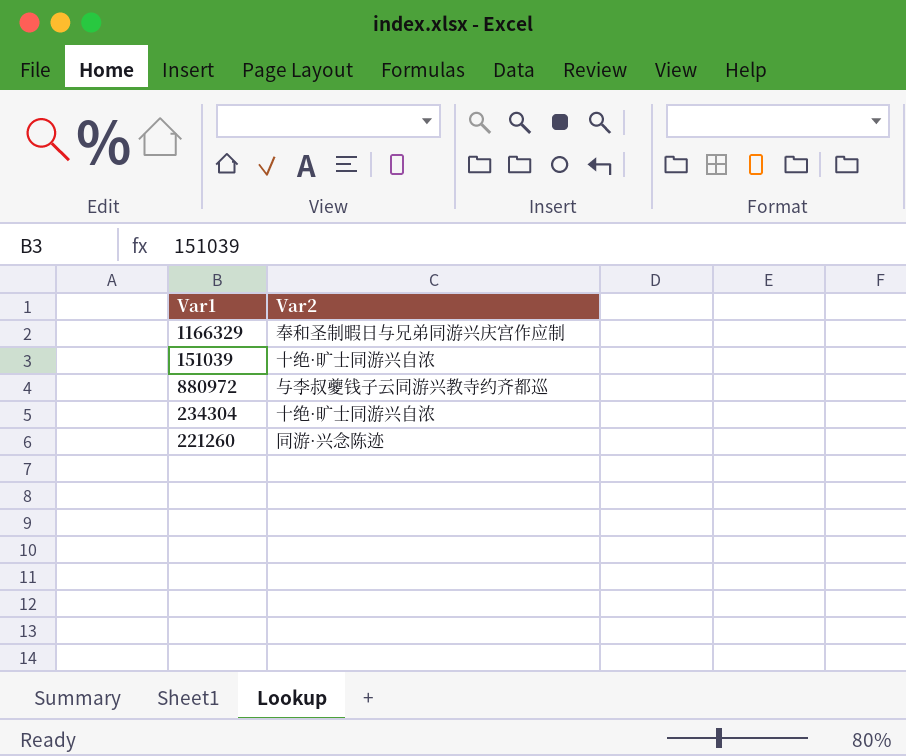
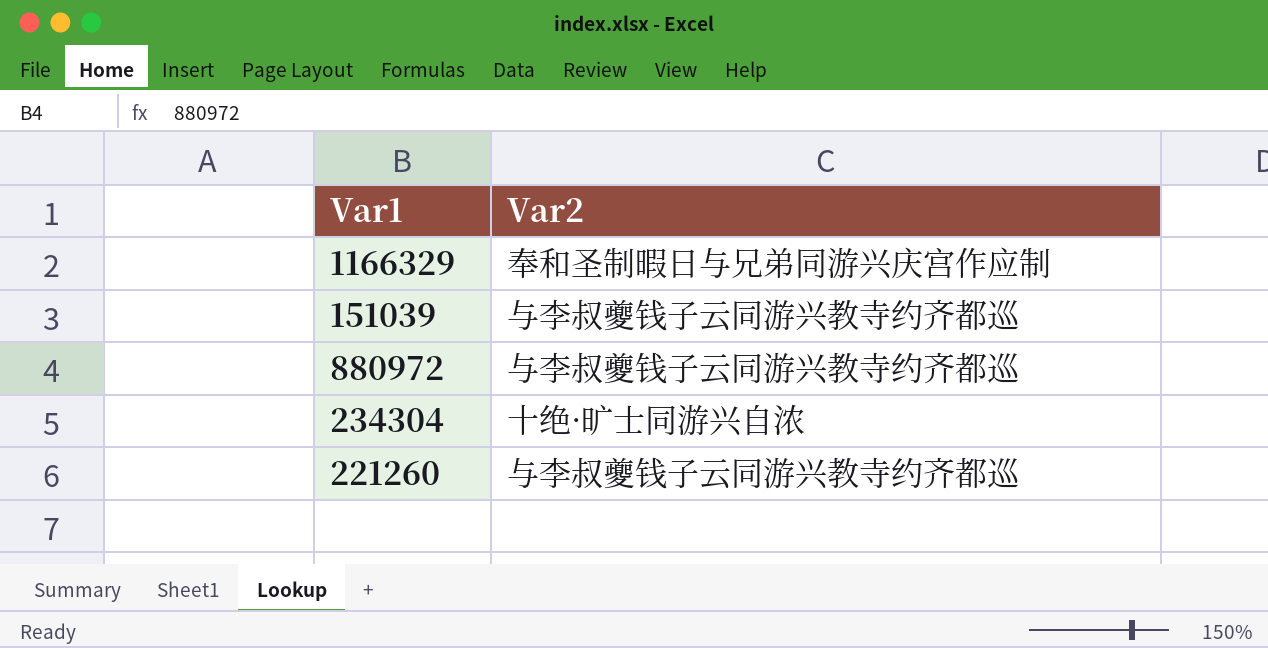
151039 | Var2: 十绝·旷士同游兴自浓 -> 与李叔夔钱子云同游兴教寺约齐都巡
221260 | Var2: 同游·兴念陈迹 -> 与李叔夔钱子云同游兴教寺约齐都巡

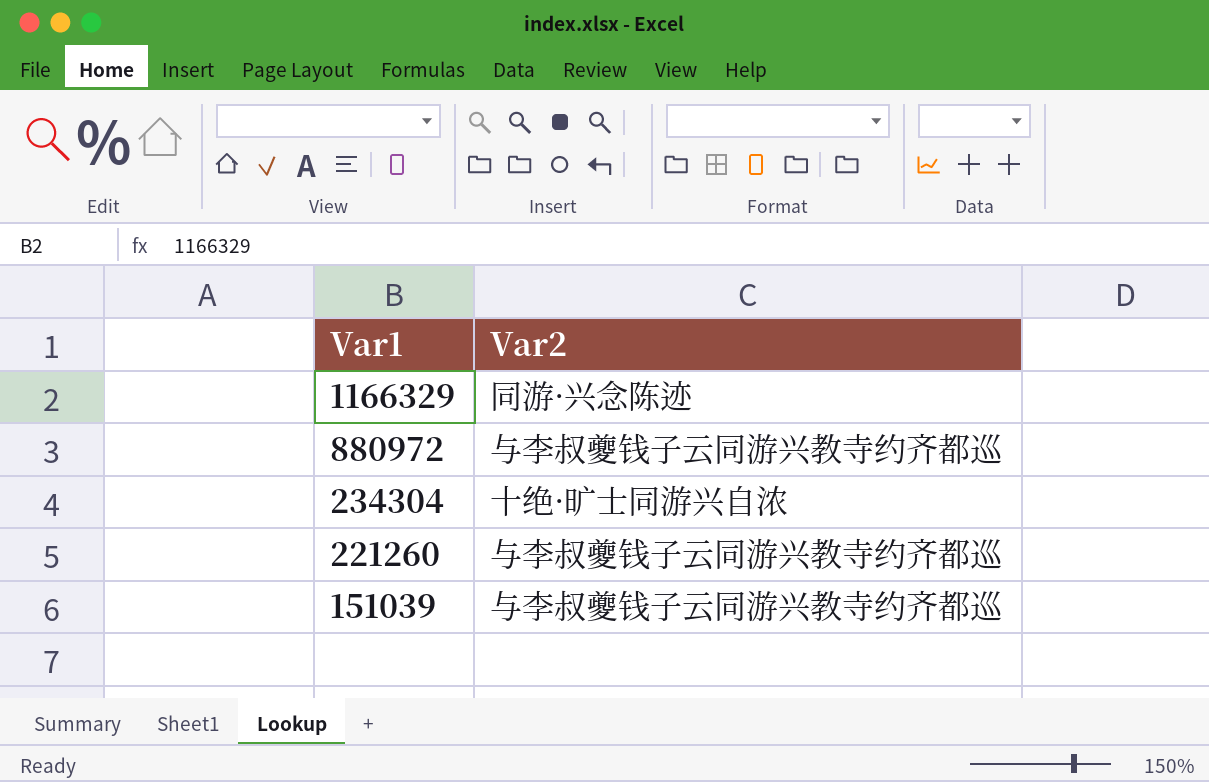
row order: none -> Var1 descending
1166329 | Var2: 奉和圣制暇日与兄弟同游兴庆宫作应制 -> 同游·兴念陈迹

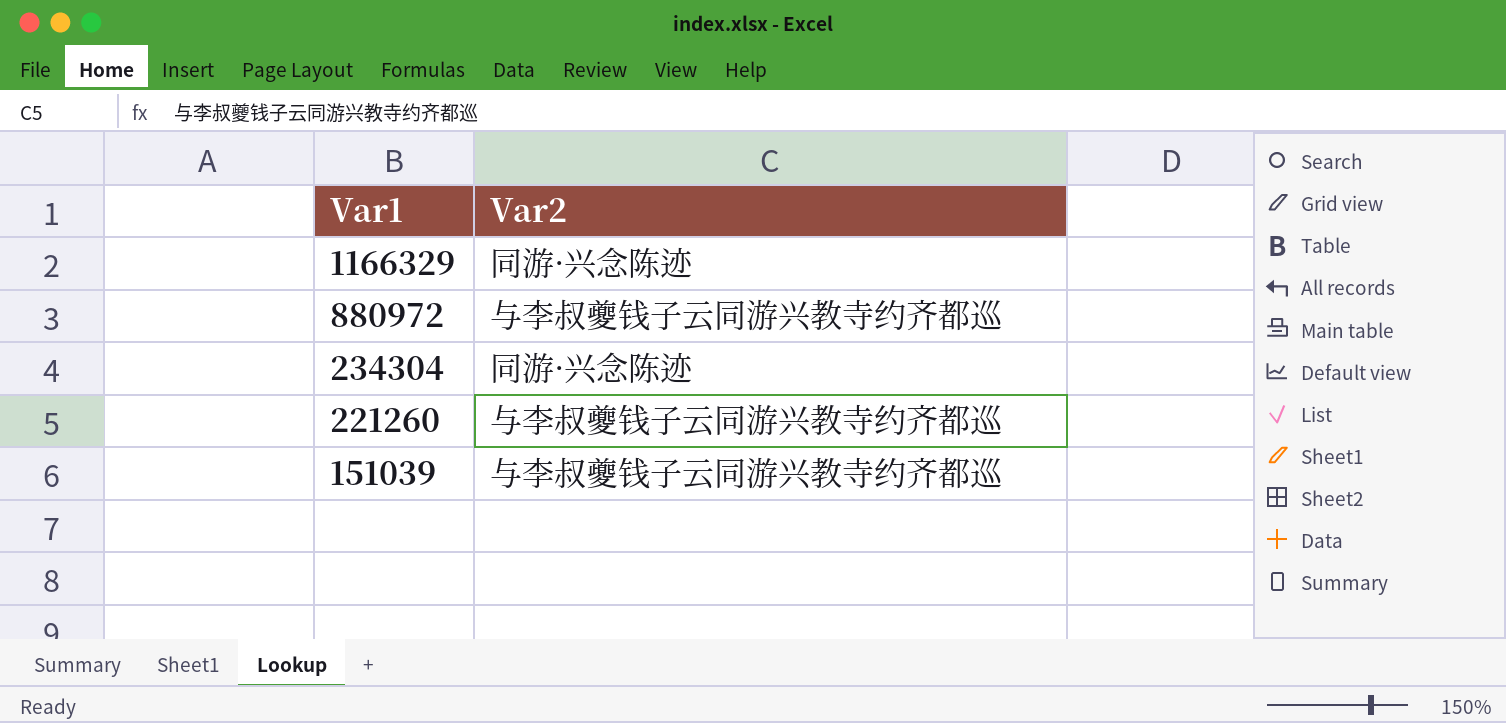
234304 | Var2: 十绝·旷士同游兴自浓 -> 同游·兴念陈迹

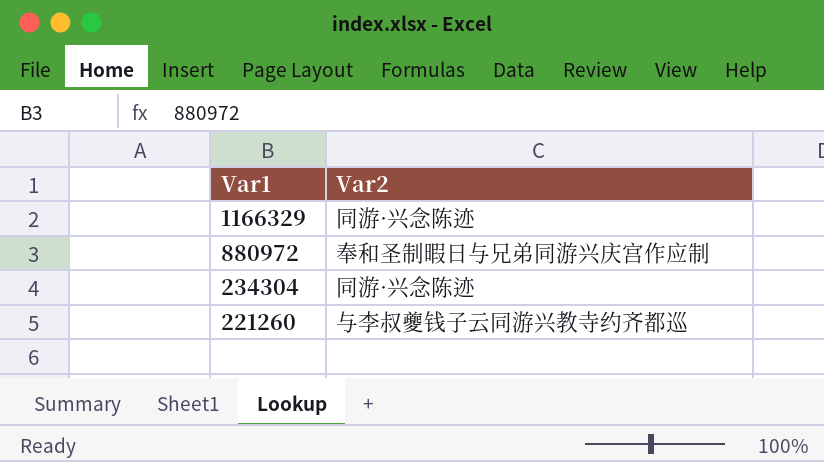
row 151039: 与李叔夔钱子云同游兴教寺约齐都巡 -> none
880972 | Var2: 与李叔夔钱子云同游兴教寺约齐都巡 -> 奉和圣制暇日与兄弟同游兴庆宫作应制

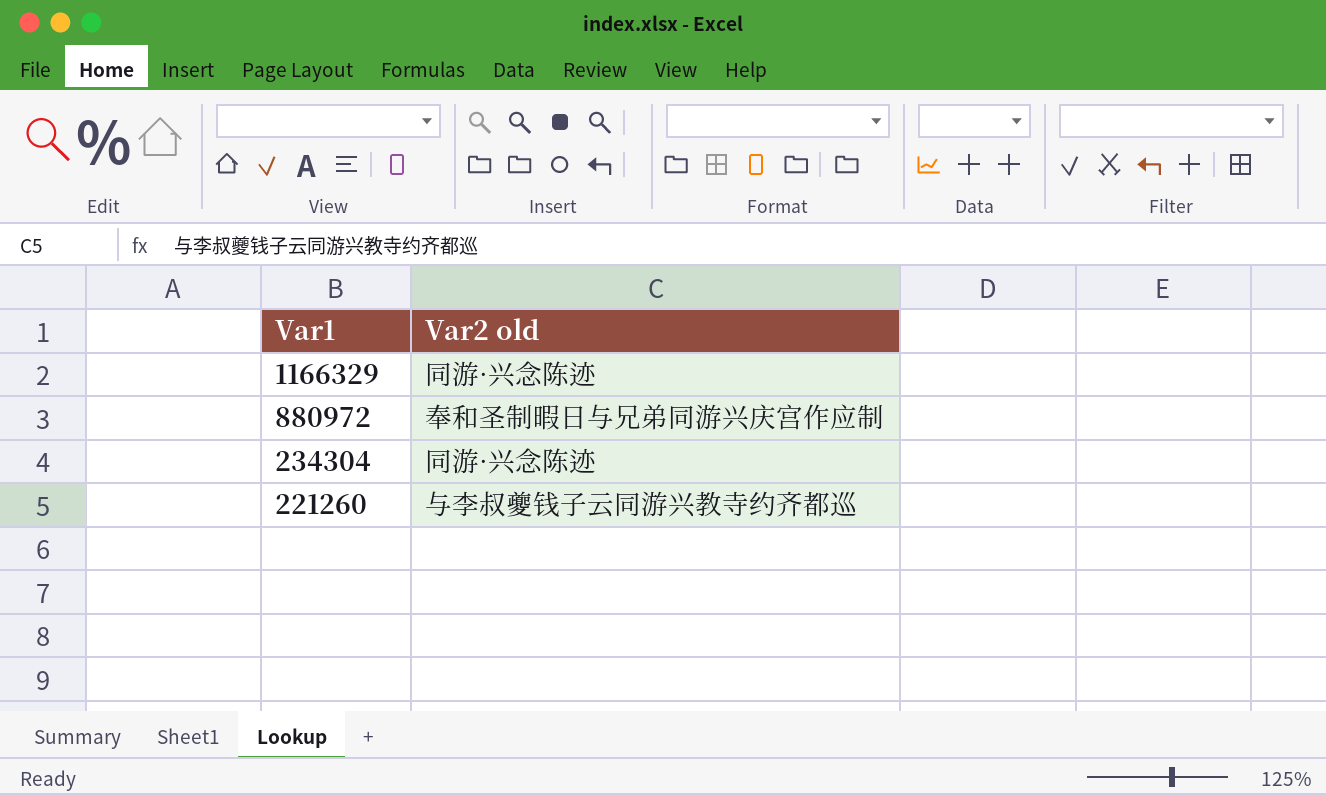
column name: Var2 -> Var2 old

